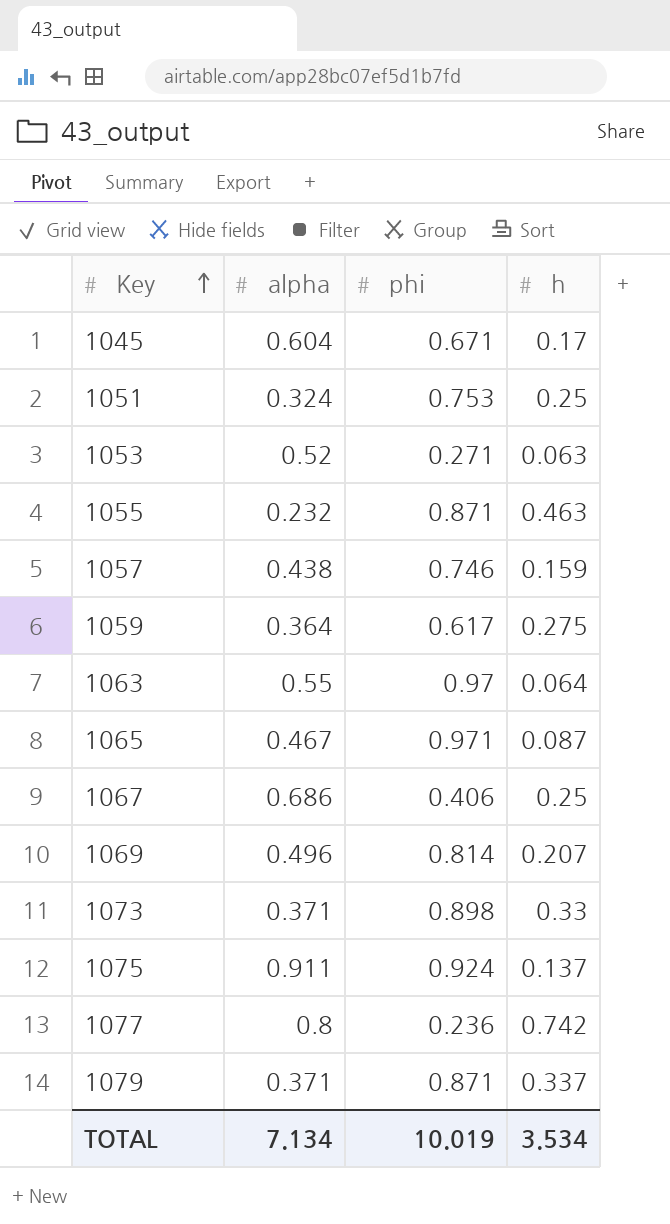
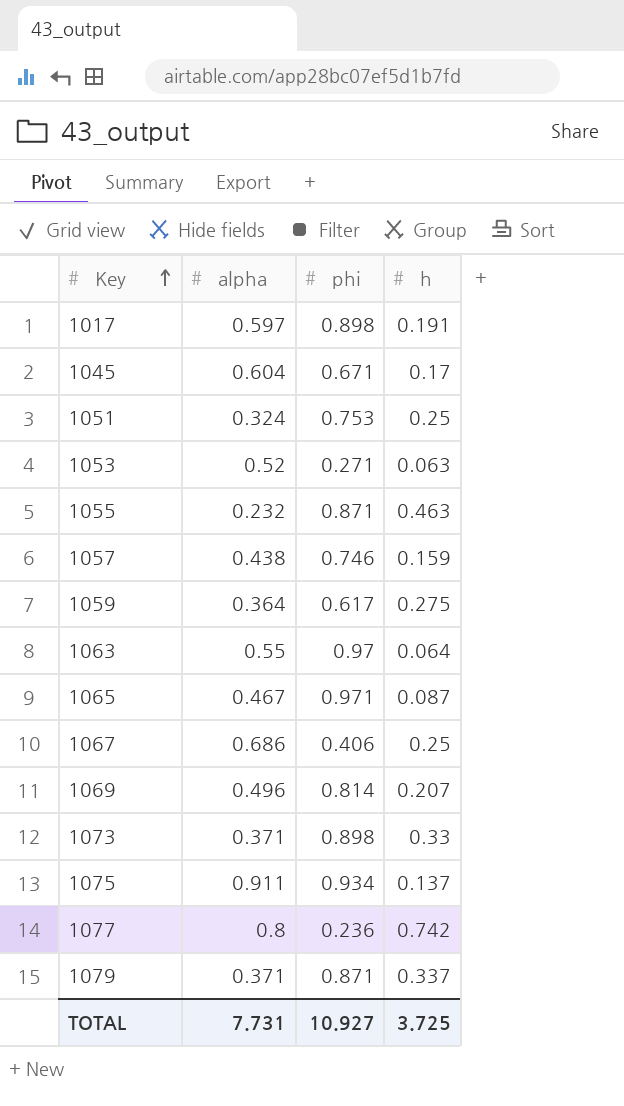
row 1017: none -> 0.597 | 0.898 | 0.191
1075 | phi: 0.924 -> 0.934
TOTAL | alpha: 7.134 -> 7.731
TOTAL | phi: 10.019 -> 10.927
TOTAL | h: 3.534 -> 3.725

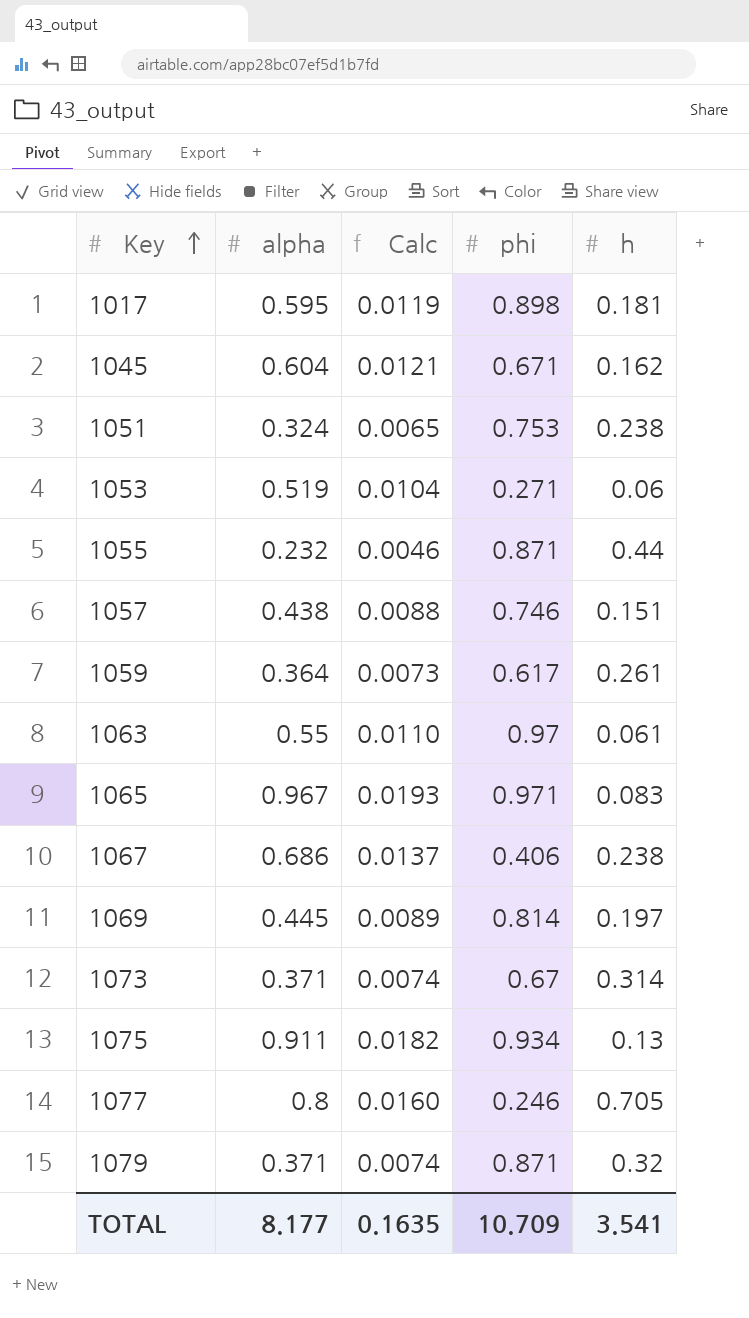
column Calc | formula: none -> [alpha] * 0.02
1017 | alpha: 0.597 -> 0.595
1017 | h: 0.191 -> 0.181
1045 | h: 0.17 -> 0.162
1051 | h: 0.25 -> 0.238
1053 | alpha: 0.52 -> 0.519
1053 | h: 0.063 -> 0.06
1055 | h: 0.463 -> 0.44
1057 | h: 0.159 -> 0.151
1059 | h: 0.275 -> 0.261
1063 | h: 0.064 -> 0.061
1065 | alpha: 0.467 -> 0.967
1065 | h: 0.087 -> 0.083
1067 | h: 0.25 -> 0.238
1069 | alpha: 0.496 -> 0.445
1069 | h: 0.207 -> 0.197
1073 | phi: 0.898 -> 0.67
1073 | h: 0.33 -> 0.314
1075 | h: 0.137 -> 0.13
1077 | phi: 0.236 -> 0.246
1077 | h: 0.742 -> 0.705
1079 | h: 0.337 -> 0.32
TOTAL | alpha: 7.731 -> 8.177
TOTAL | phi: 10.927 -> 10.709
TOTAL | h: 3.725 -> 3.541

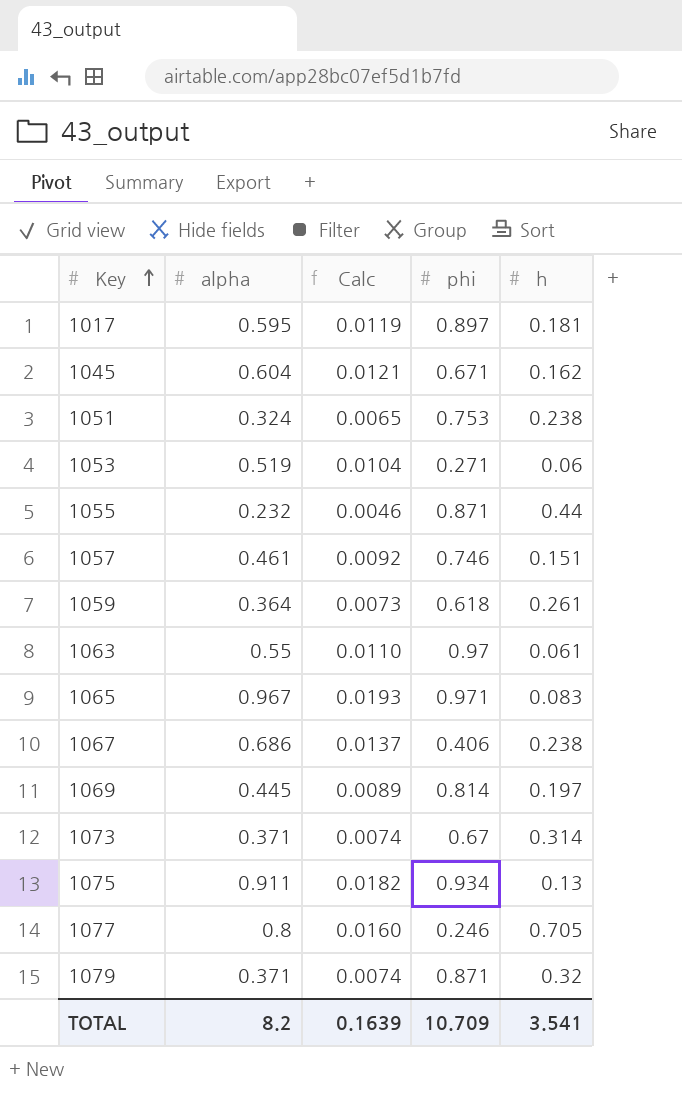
1017 | phi: 0.898 -> 0.897
1057 | alpha: 0.438 -> 0.461
1057 | Calc: 0.0088 -> 0.0092
1059 | phi: 0.617 -> 0.618
TOTAL | alpha: 8.177 -> 8.2
TOTAL | Calc: 0.1635 -> 0.1639

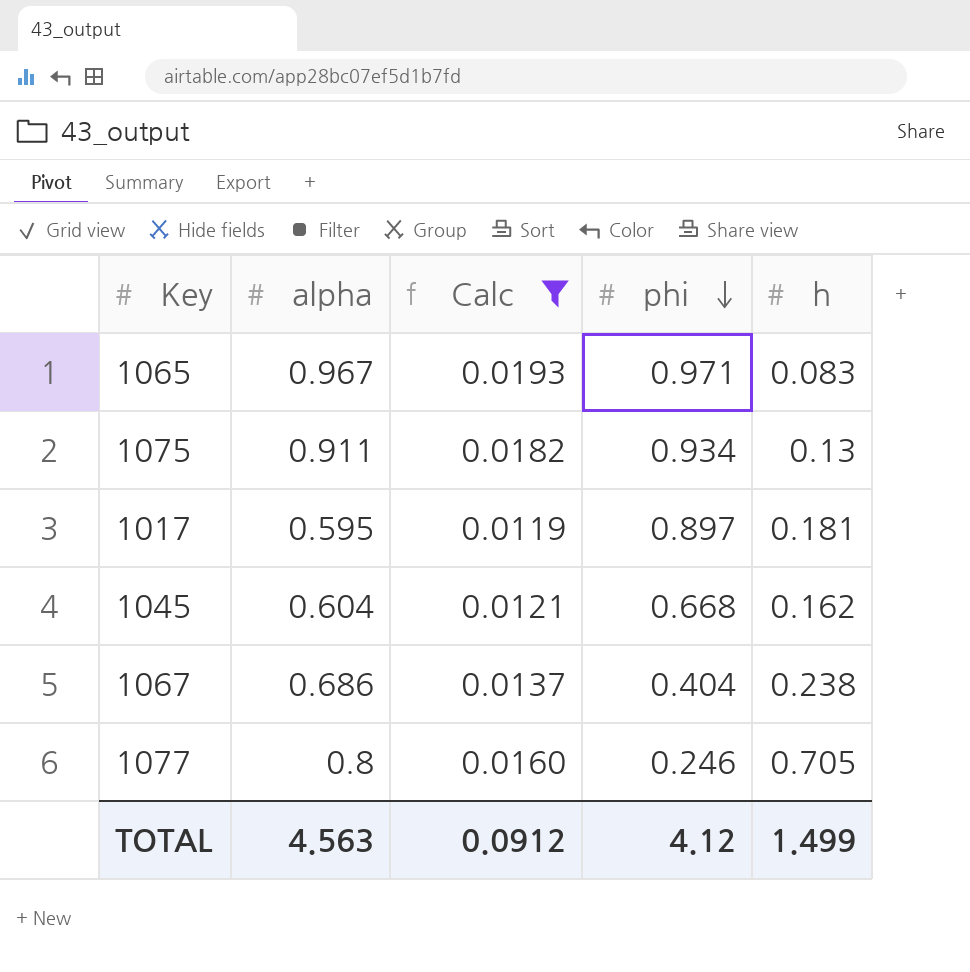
filter: none -> Calc >= 0.0119
row order: Key ascending -> phi descending
1045 | phi: 0.671 -> 0.668
1067 | phi: 0.406 -> 0.404
TOTAL | alpha: 8.2 -> 4.563
TOTAL | Calc: 0.1639 -> 0.0912
TOTAL | phi: 10.709 -> 4.12
TOTAL | h: 3.541 -> 1.499

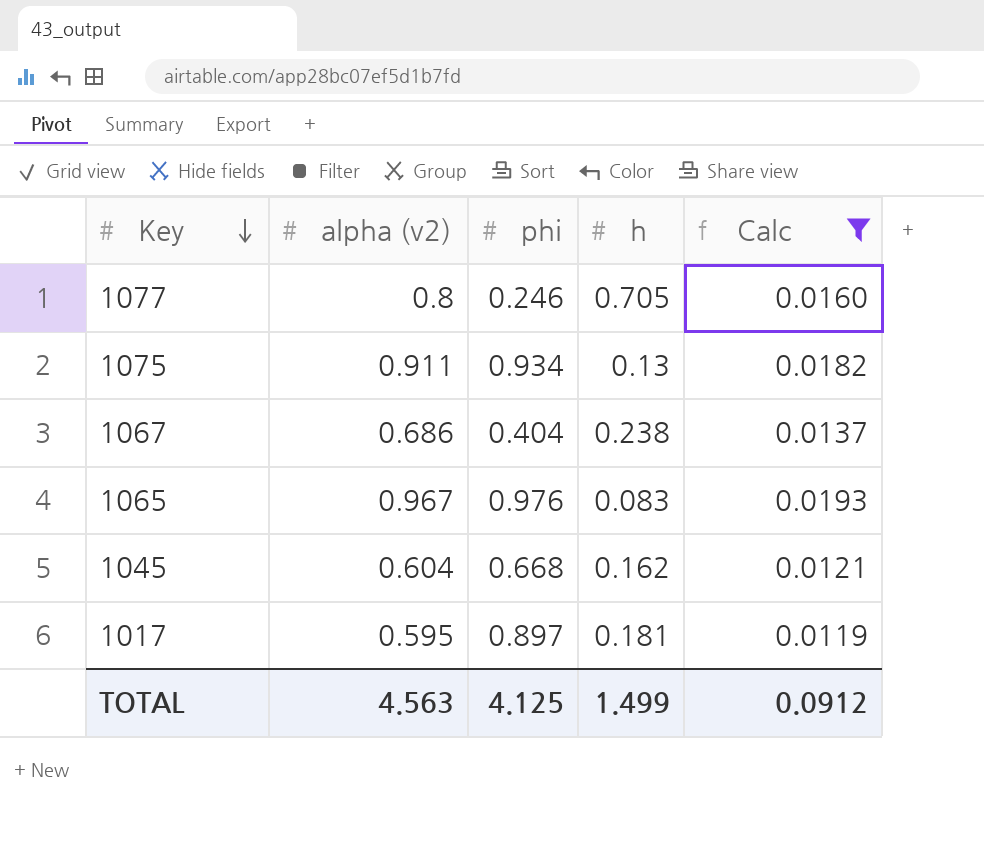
row order: phi descending -> Key descending
column name: alpha -> alpha (v2)
column Calc | position: 3 -> 5
1065 | phi: 0.971 -> 0.976
TOTAL | phi: 4.12 -> 4.125

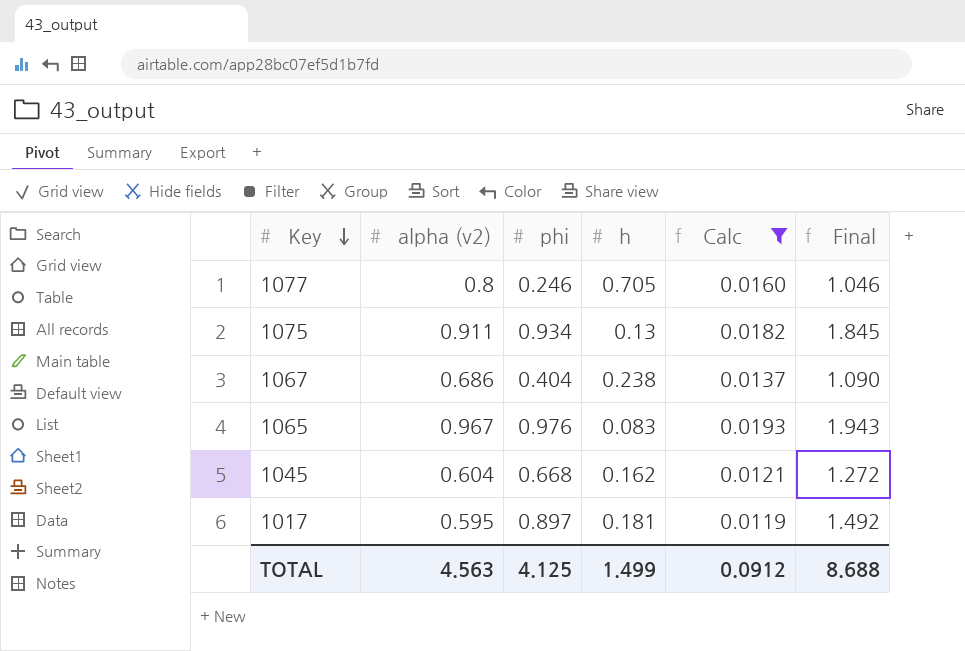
column Final | formula: none -> [alpha (v2)] + [phi]

